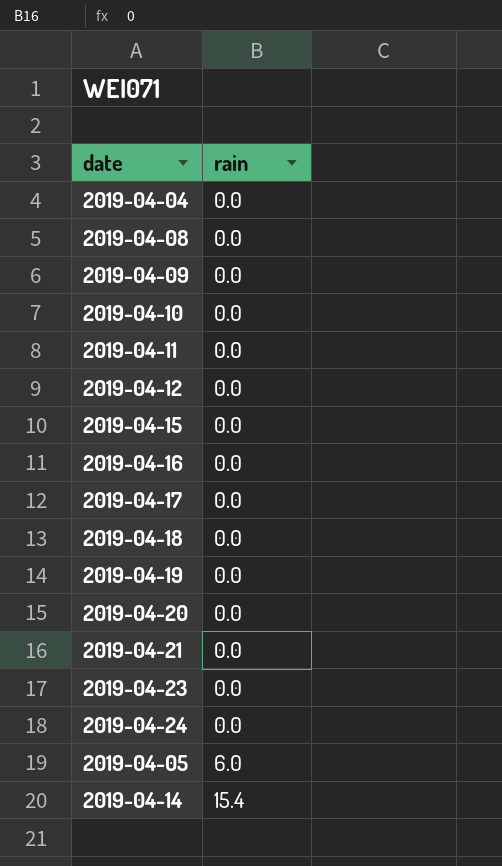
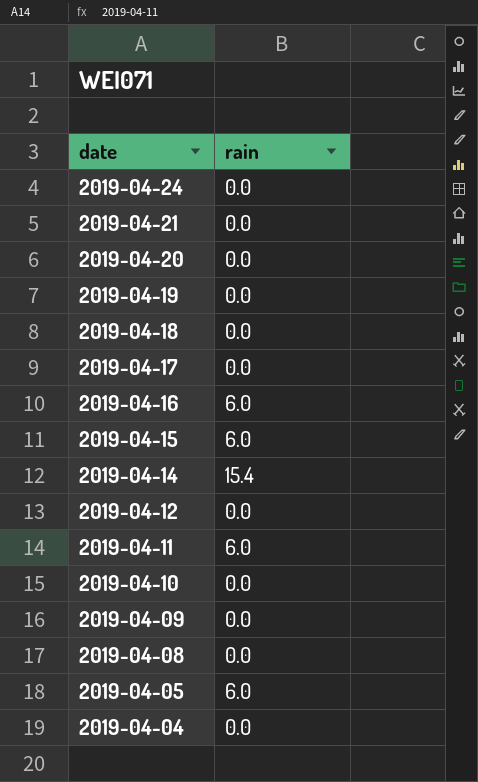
row order: rain ascending -> date descending
row 2019-04-23: 0.0 -> none
2019-04-16 | rain: 0.0 -> 6.0
2019-04-15 | rain: 0.0 -> 6.0
2019-04-11 | rain: 0.0 -> 6.0

